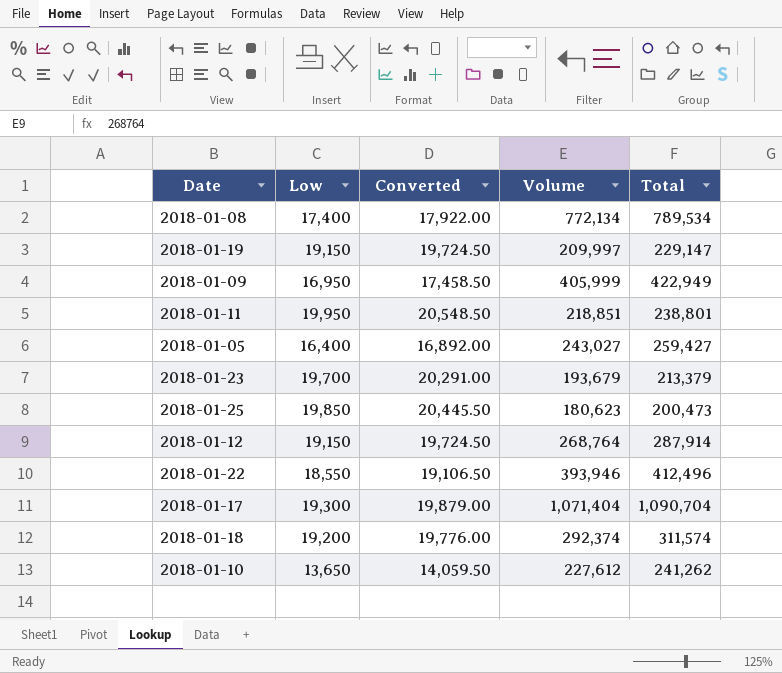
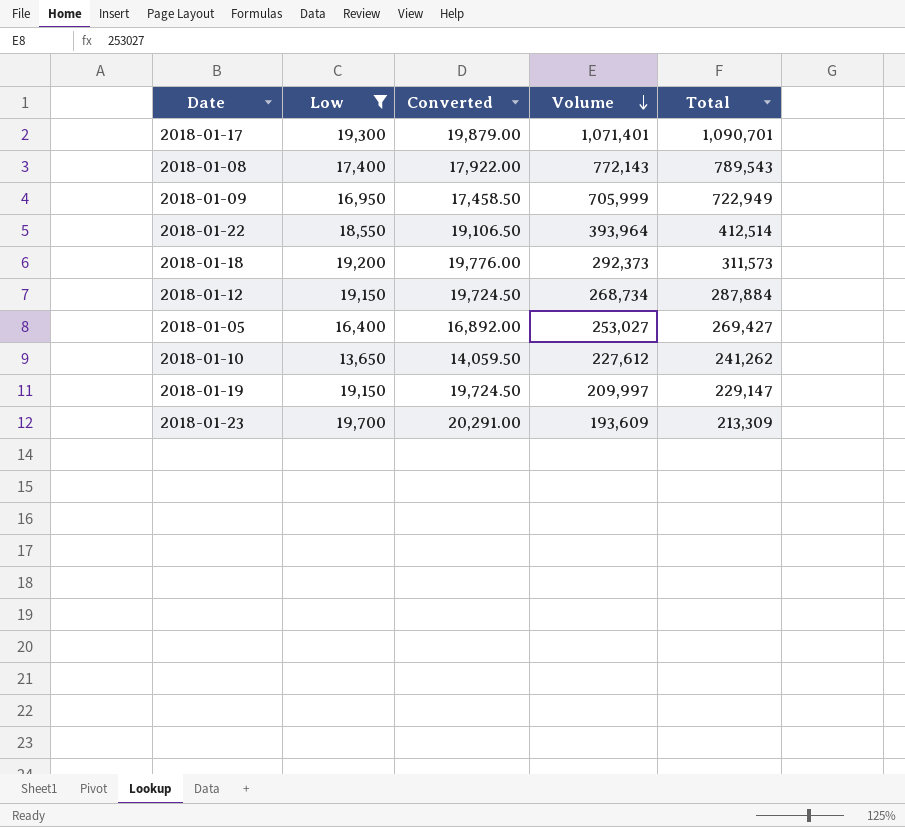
filter: none -> Low <= 19,700
row order: none -> Volume descending
2018-01-17 | Volume: 1,071,404 -> 1,071,401
2018-01-17 | Total: 1,090,704 -> 1,090,701
2018-01-08 | Volume: 772,134 -> 772,143
2018-01-08 | Total: 789,534 -> 789,543
2018-01-09 | Volume: 405,999 -> 705,999
2018-01-09 | Total: 422,949 -> 722,949
2018-01-22 | Volume: 393,946 -> 393,964
2018-01-22 | Total: 412,496 -> 412,514
2018-01-18 | Volume: 292,374 -> 292,373
2018-01-18 | Total: 311,574 -> 311,573
2018-01-12 | Volume: 268,764 -> 268,734
2018-01-12 | Total: 287,914 -> 287,884
2018-01-05 | Volume: 243,027 -> 253,027
2018-01-05 | Total: 259,427 -> 269,427
2018-01-23 | Volume: 193,679 -> 193,609
2018-01-23 | Total: 213,379 -> 213,309

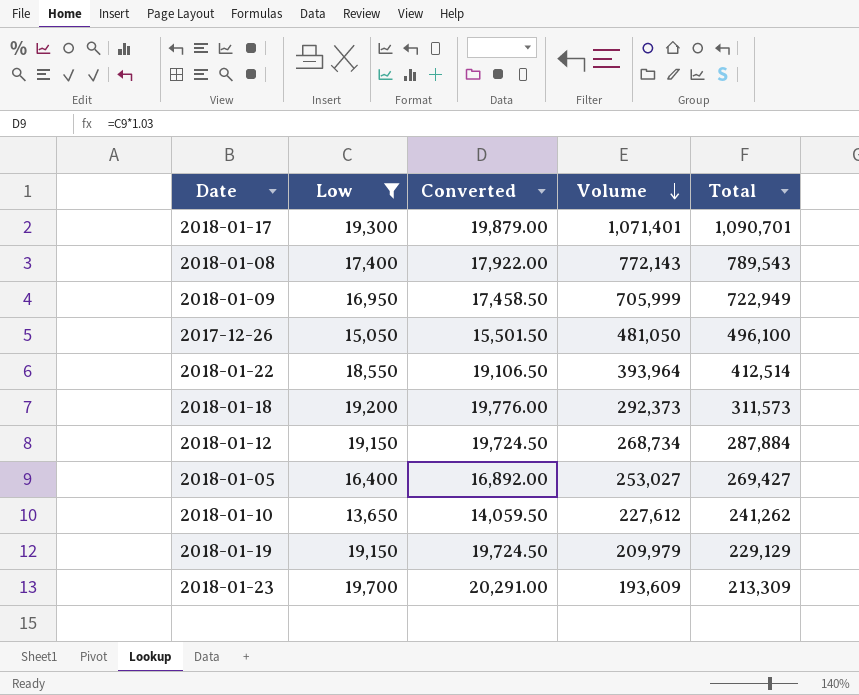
row 2017-12-26: none -> 15,050 | 15,501.50 | 481,050 | 496,100
2018-01-19 | Volume: 209,997 -> 209,979
2018-01-19 | Total: 229,147 -> 229,129

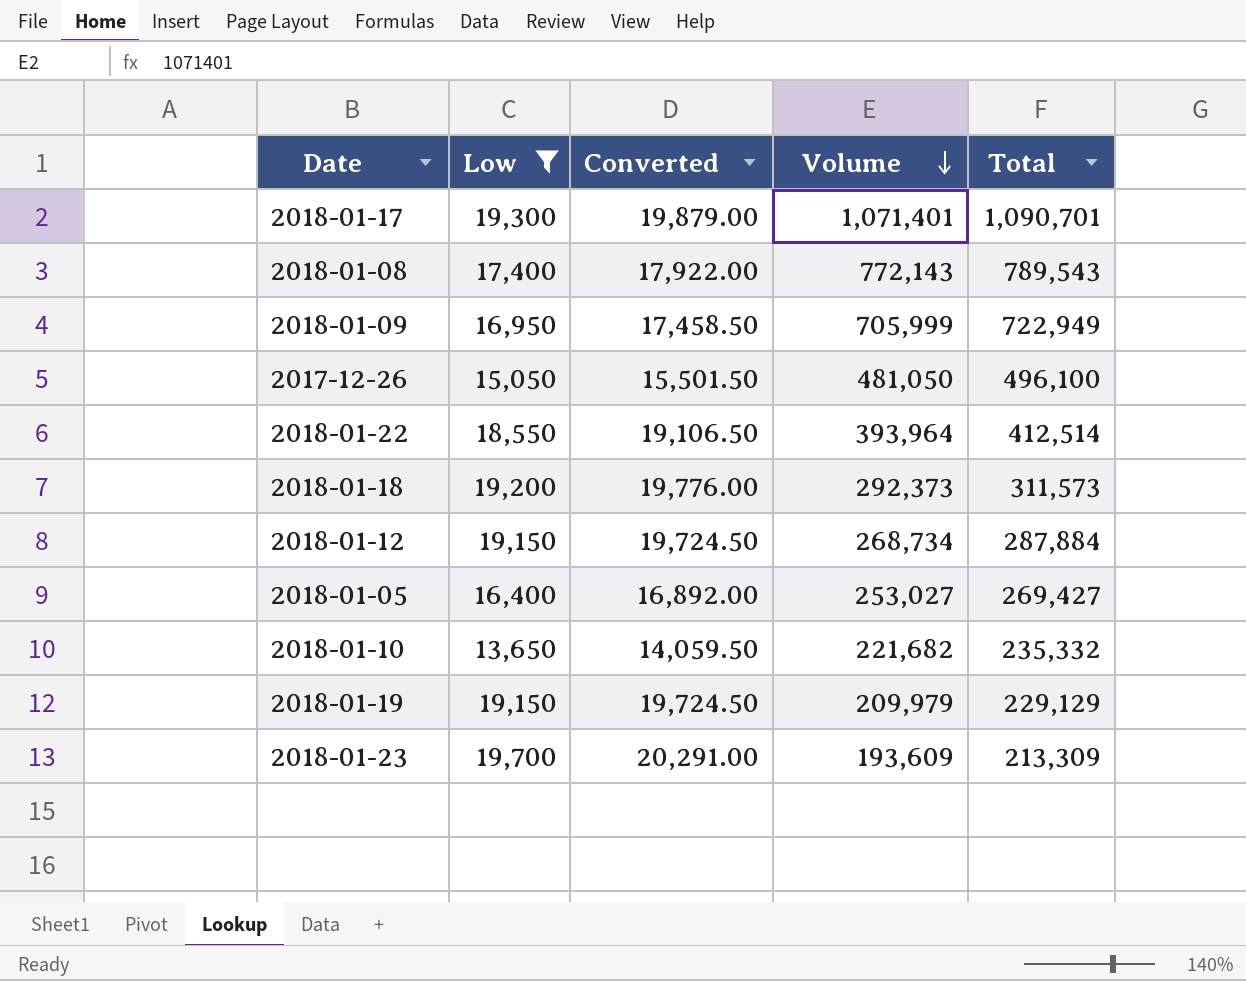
2018-01-10 | Volume: 227,612 -> 221,682
2018-01-10 | Total: 241,262 -> 235,332

